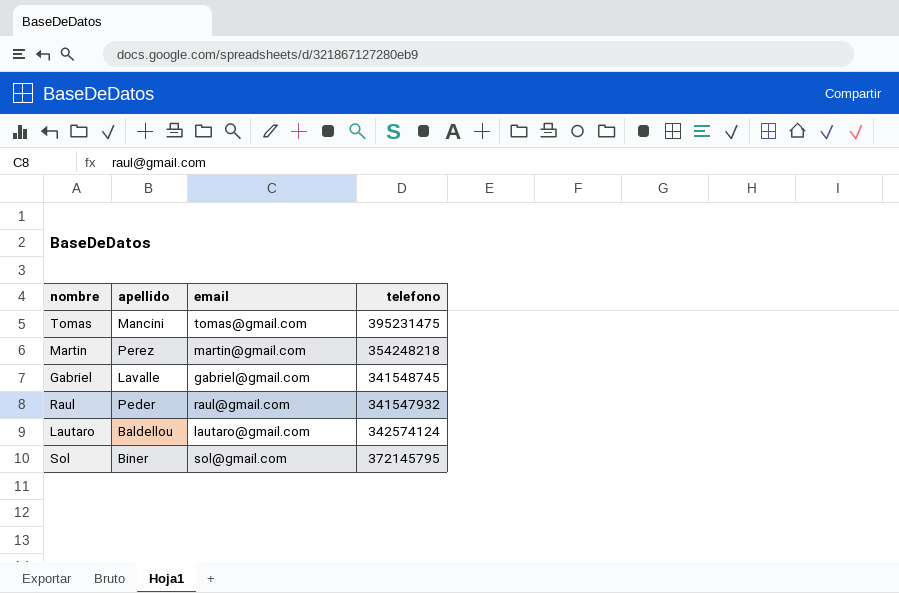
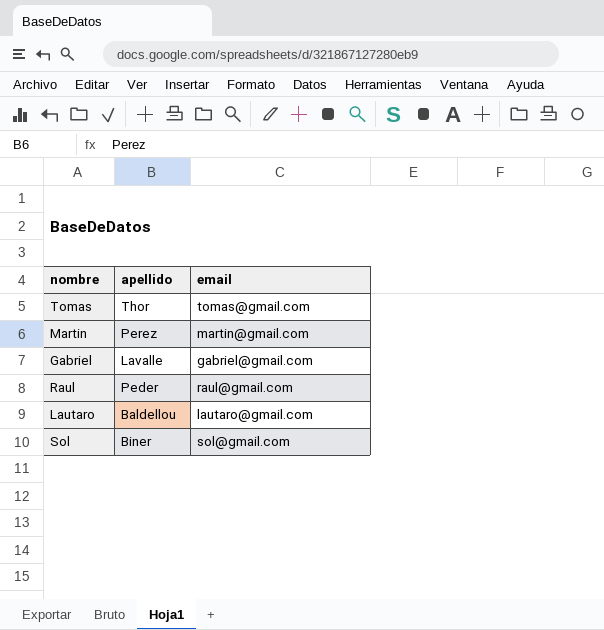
column telefono | position: 4 -> none
Tomas | apellido: Mancini -> Thor

